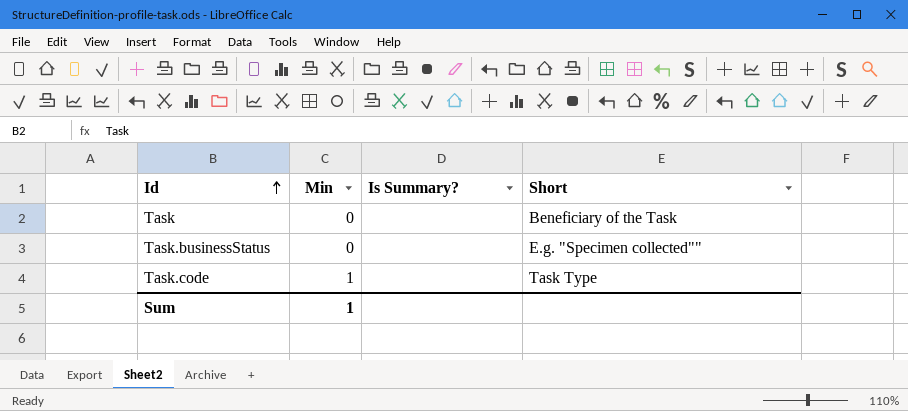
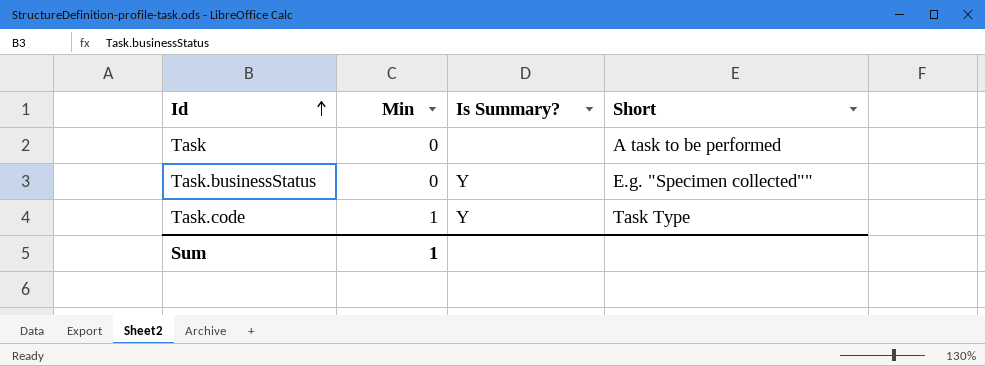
Task | Short: Beneficiary of the Task -> A task to be performed
Task.businessStatus | Is Summary?: none -> Y
Task.code | Is Summary?: none -> Y

